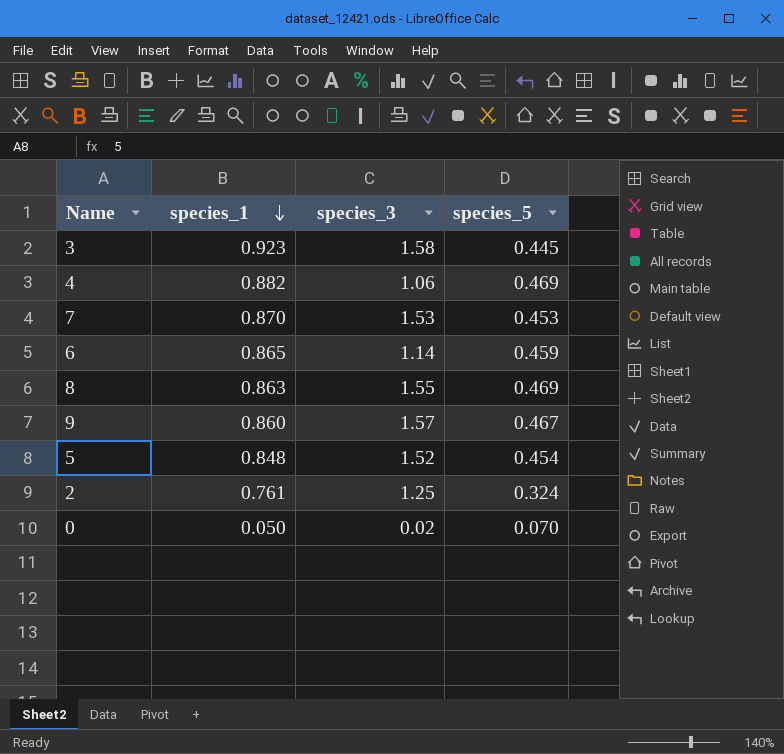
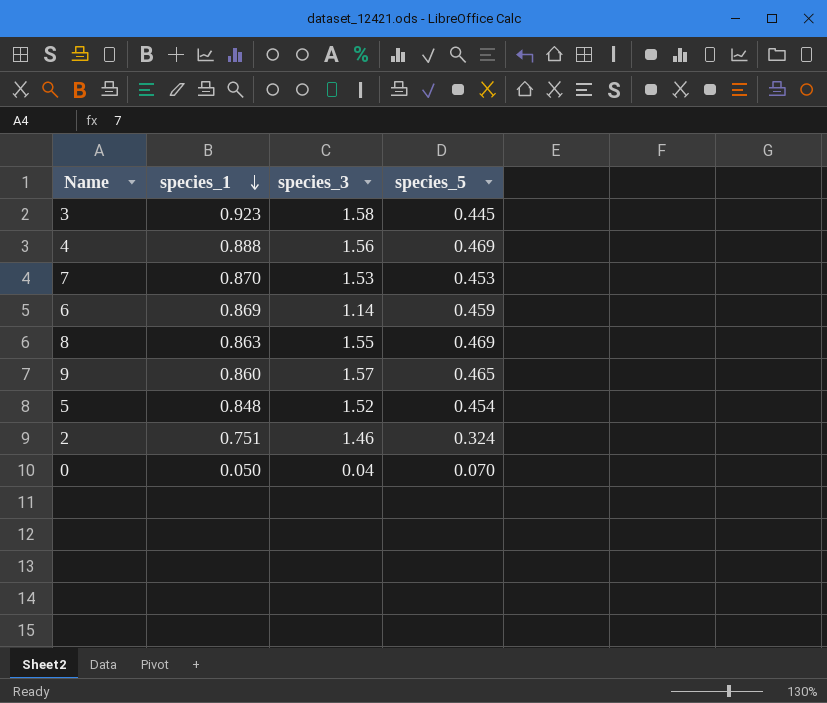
4 | species_1: 0.882 -> 0.888
4 | species_3: 1.06 -> 1.56
6 | species_1: 0.865 -> 0.869
9 | species_5: 0.467 -> 0.465
2 | species_1: 0.761 -> 0.751
2 | species_3: 1.25 -> 1.46
0 | species_3: 0.02 -> 0.04

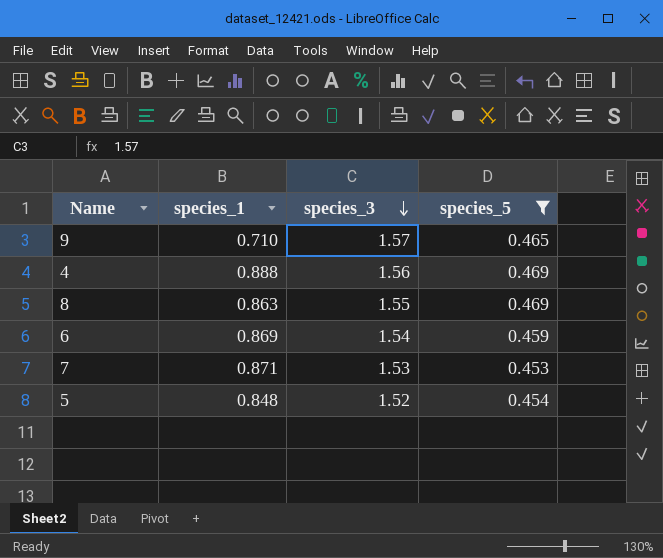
filter: none -> species_5 >= 0.453
row order: species_1 descending -> species_3 descending
9 | species_1: 0.860 -> 0.710
6 | species_3: 1.14 -> 1.54
7 | species_1: 0.870 -> 0.871

